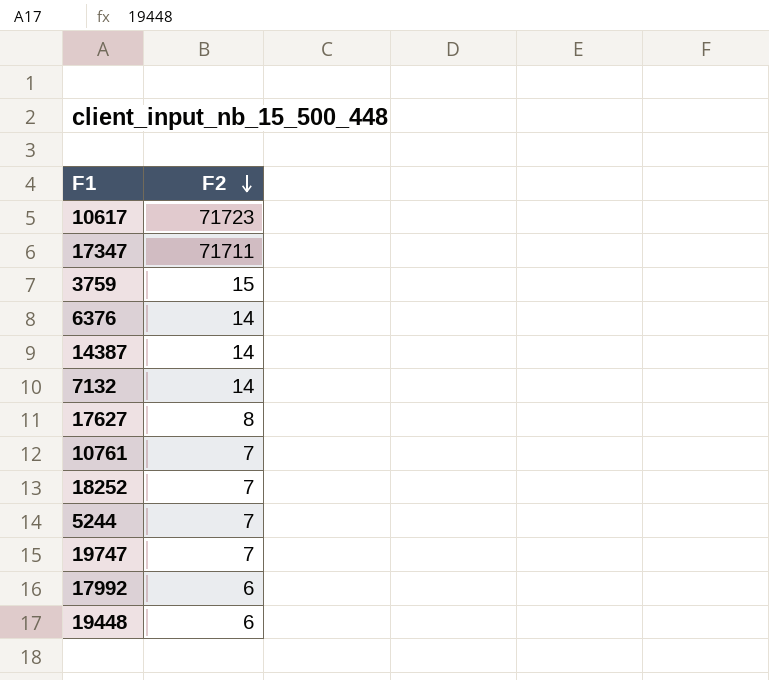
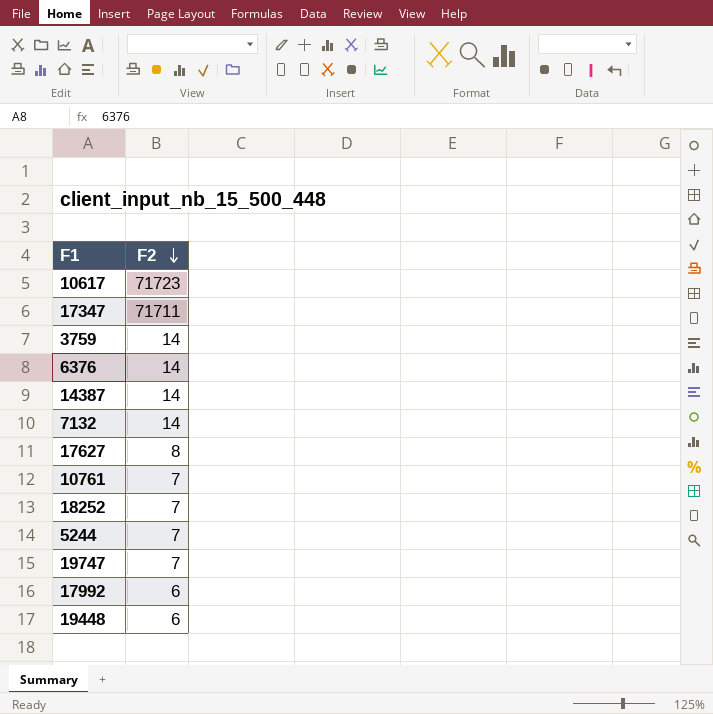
3759 | F2: 15 -> 14

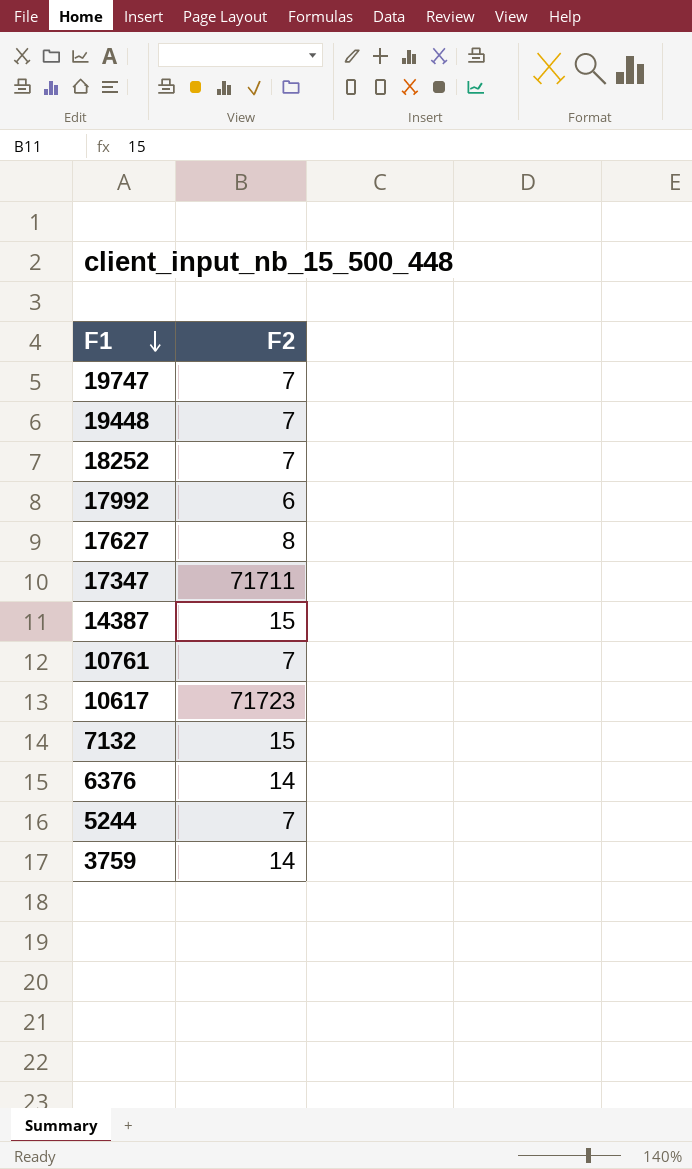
row order: F2 descending -> F1 descending
19448 | F2: 6 -> 7
14387 | F2: 14 -> 15
7132 | F2: 14 -> 15

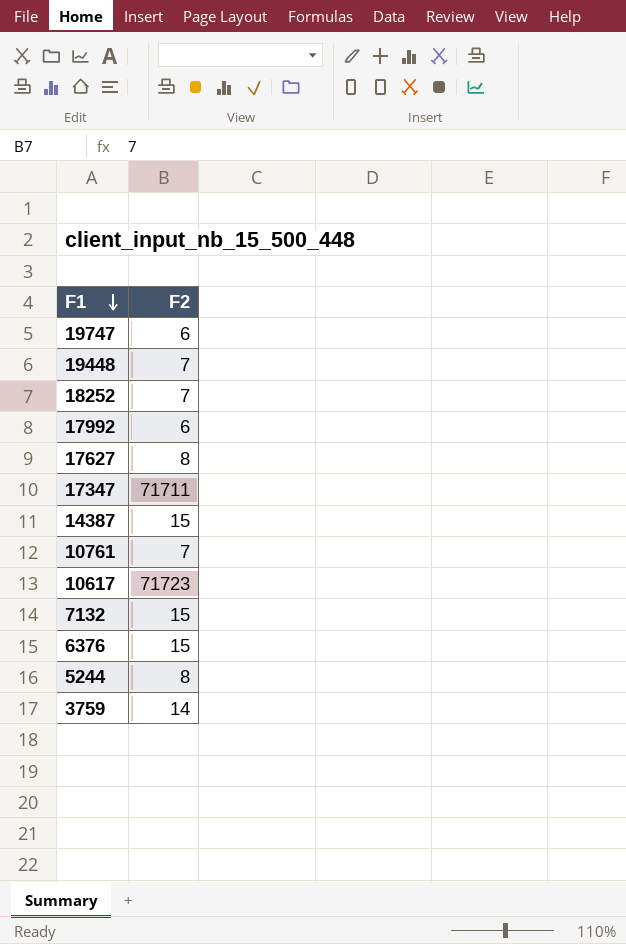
19747 | F2: 7 -> 6
6376 | F2: 14 -> 15
5244 | F2: 7 -> 8

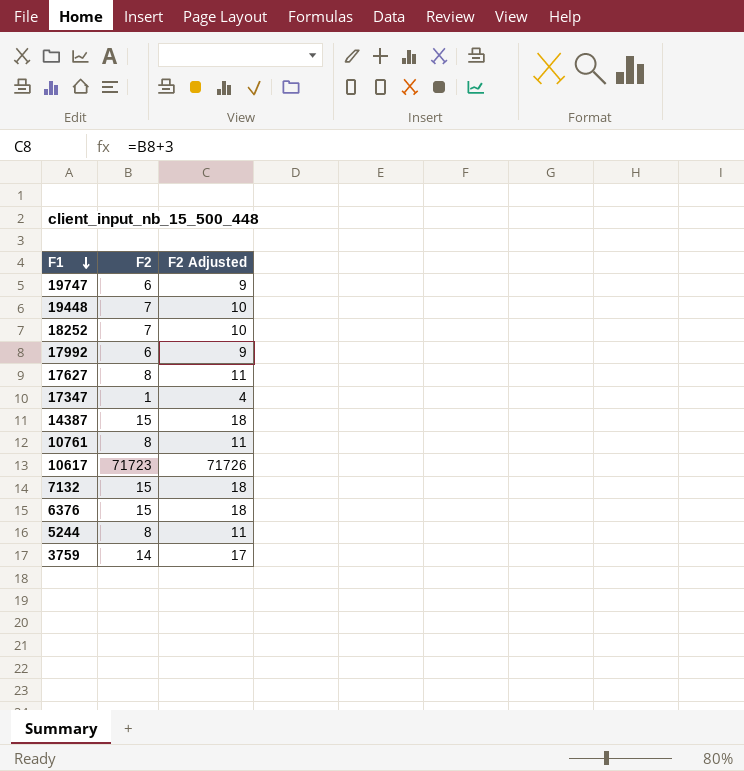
column F2 Adjusted | formula: none -> [F2] + 3
17347 | F2: 71711 -> 1
10761 | F2: 7 -> 8

